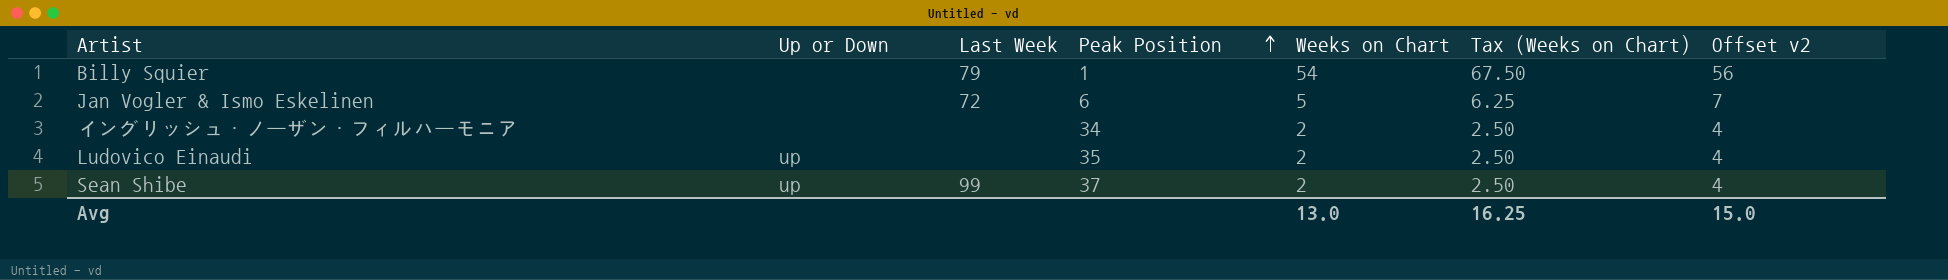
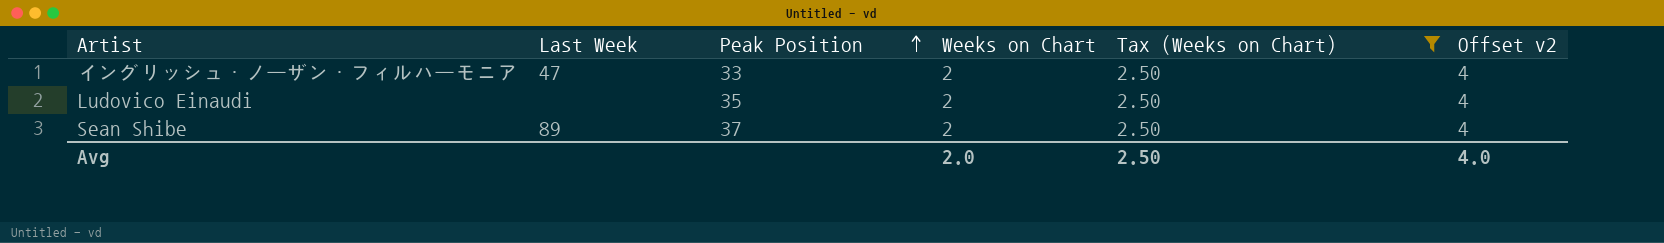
filter: none -> Tax (Weeks on Chart) = 2.50
column Up or Down | position: 2 -> none
イングリッシュ・ノーザン・フィルハーモニア | Last Week: none -> 47
イングリッシュ・ノーザン・フィルハーモニア | Peak Position: 34 -> 33
Sean Shibe | Last Week: 99 -> 89
Avg | Weeks on Chart: 13.0 -> 2.0
Avg | Tax (Weeks on Chart): 16.25 -> 2.50
Avg | Offset v2: 15.0 -> 4.0

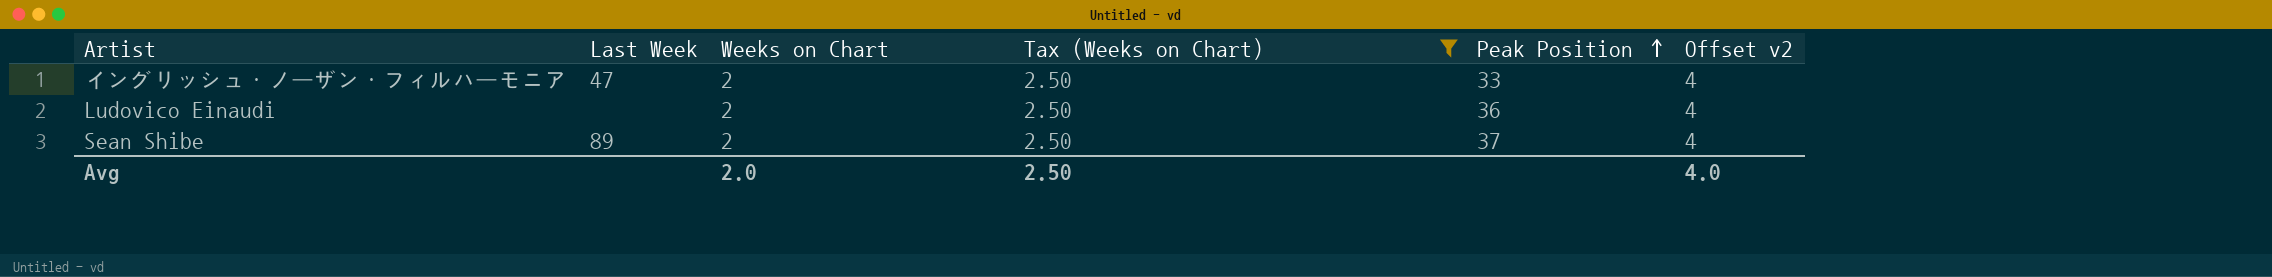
column Peak Position | position: 3 -> 5
Ludovico Einaudi | Peak Position: 35 -> 36

